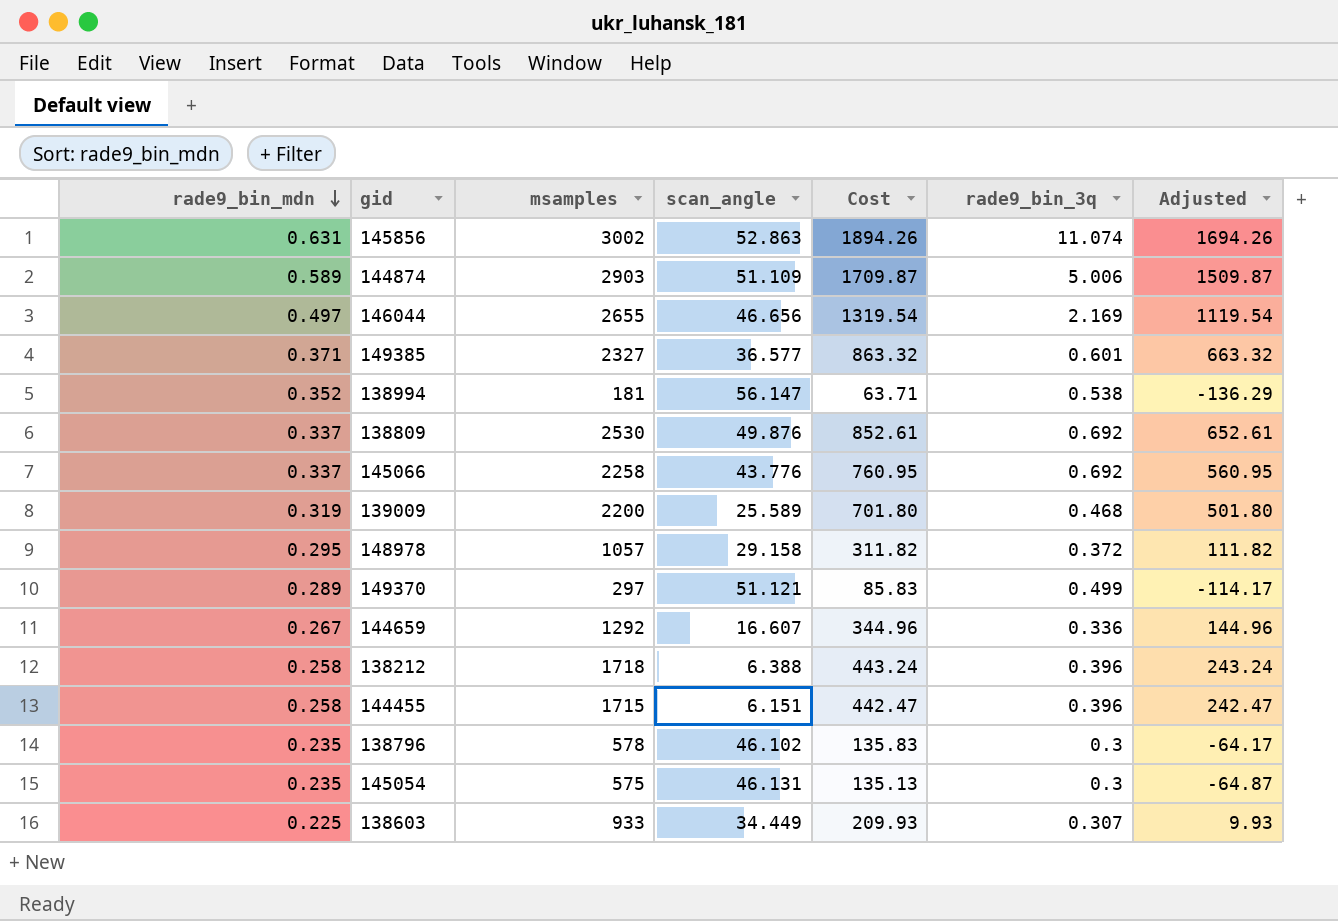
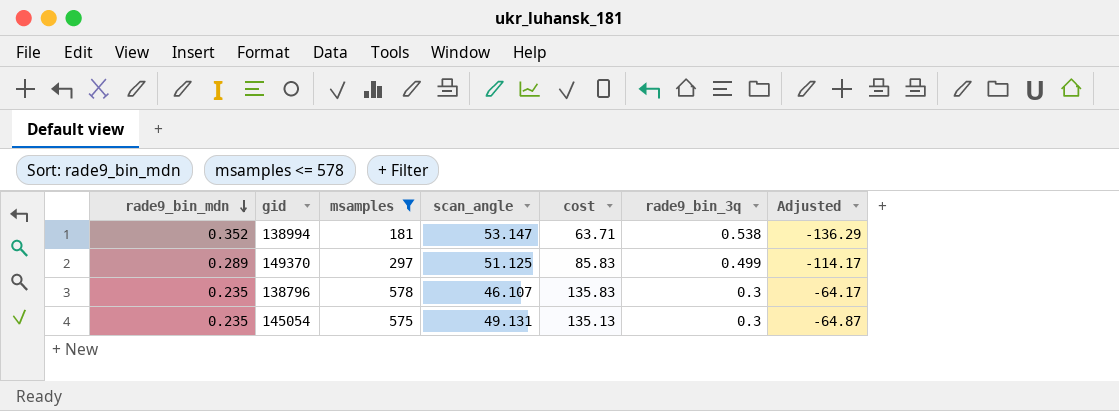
filter: none -> msamples <= 578
column name: Cost -> cost
138994 | scan_angle: 56.147 -> 53.147
149370 | scan_angle: 51.121 -> 51.125
138796 | scan_angle: 46.102 -> 46.107
145054 | scan_angle: 46.131 -> 49.131

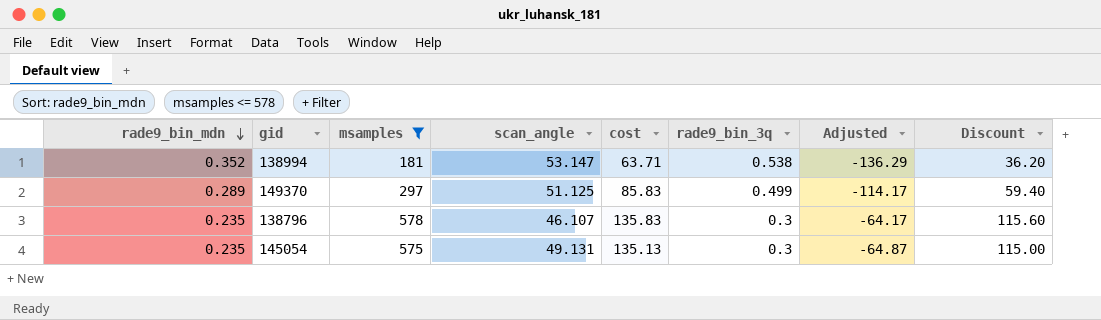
column Discount | formula: none -> [msamples] * 0.2

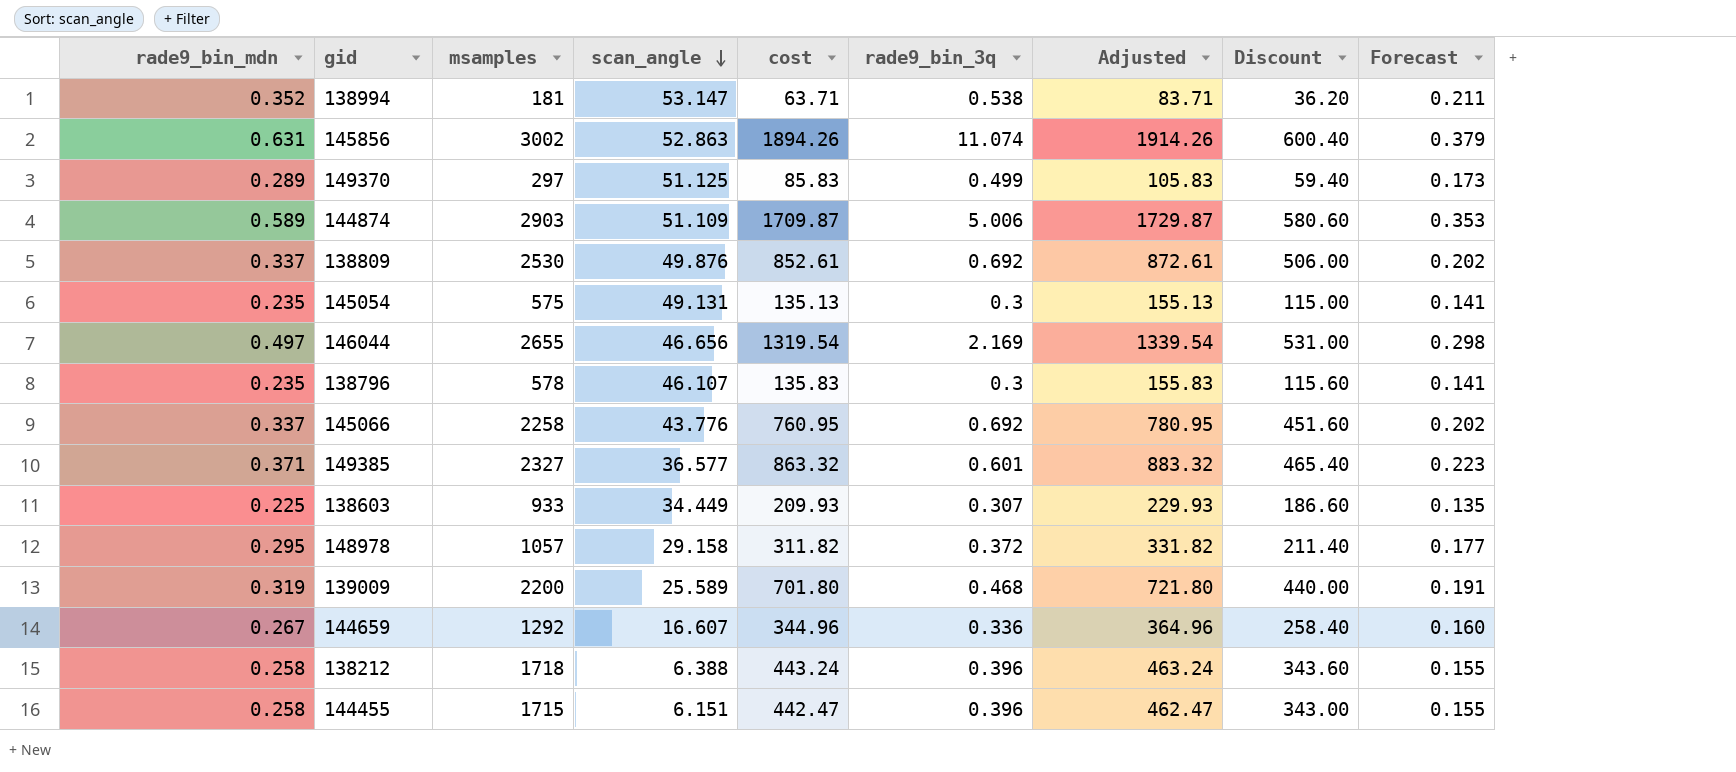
filter: msamples <= 578 -> none
row order: rade9_bin_mdn descending -> scan_angle descending
column Adjusted | formula: [cost] - 200 -> [cost] + 20
column Forecast | formula: none -> [rade9_bin_mdn] * 0.6

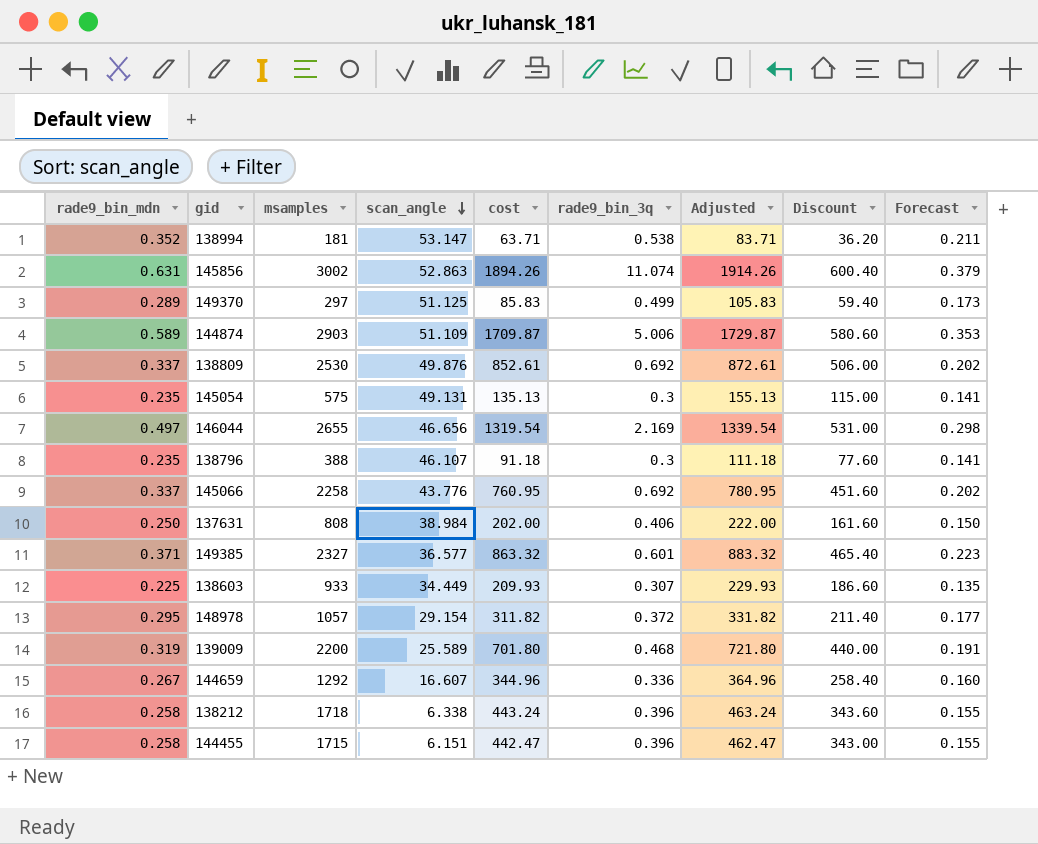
138796 | msamples: 578 -> 388
138796 | cost: 135.83 -> 91.18
138796 | Adjusted: 155.83 -> 111.18
138796 | Discount: 115.60 -> 77.60
row 137631: none -> 0.250 | 808 | 38.984 | 202.00 | 0.406 | 222.00 | 161.60 | 0.150
148978 | scan_angle: 29.158 -> 29.154
138212 | scan_angle: 6.388 -> 6.338

